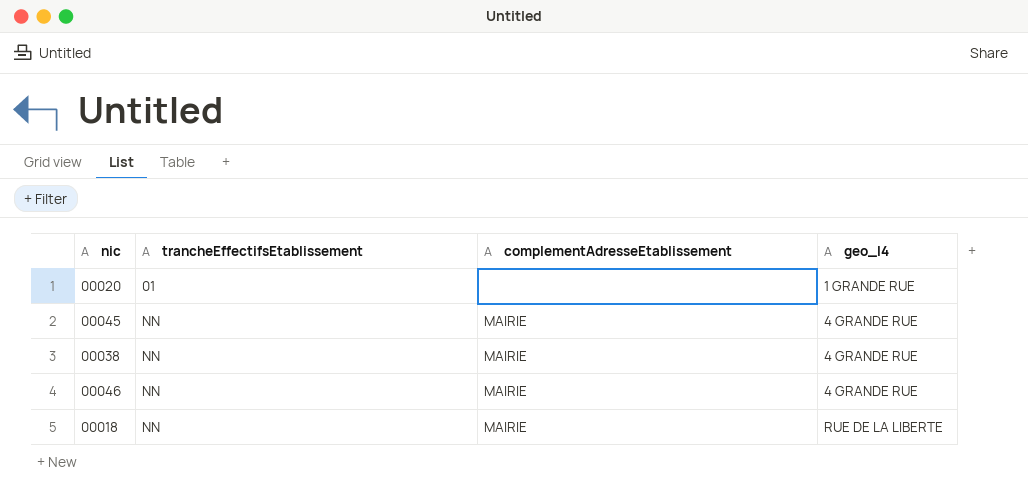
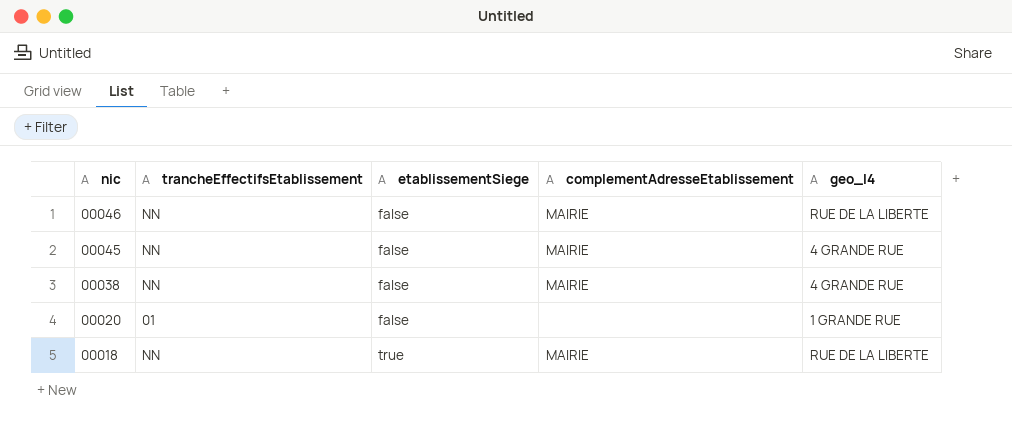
row order: trancheEffectifsEtablissement ascending -> nic descending
column etablissementSiege | position: none -> 3
00046 | geo_l4: 4 GRANDE RUE -> RUE DE LA LIBERTE

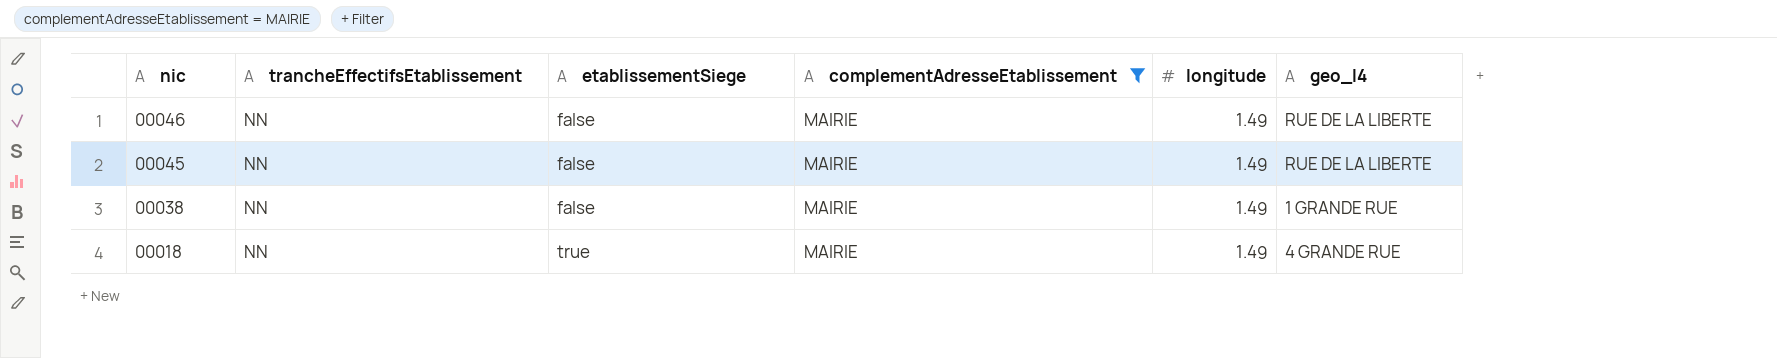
filter: none -> complementAdresseEtablissement = MAIRIE
column longitude | position: none -> 5
00045 | geo_l4: 4 GRANDE RUE -> RUE DE LA LIBERTE
00038 | geo_l4: 4 GRANDE RUE -> 1 GRANDE RUE
00018 | geo_l4: RUE DE LA LIBERTE -> 4 GRANDE RUE

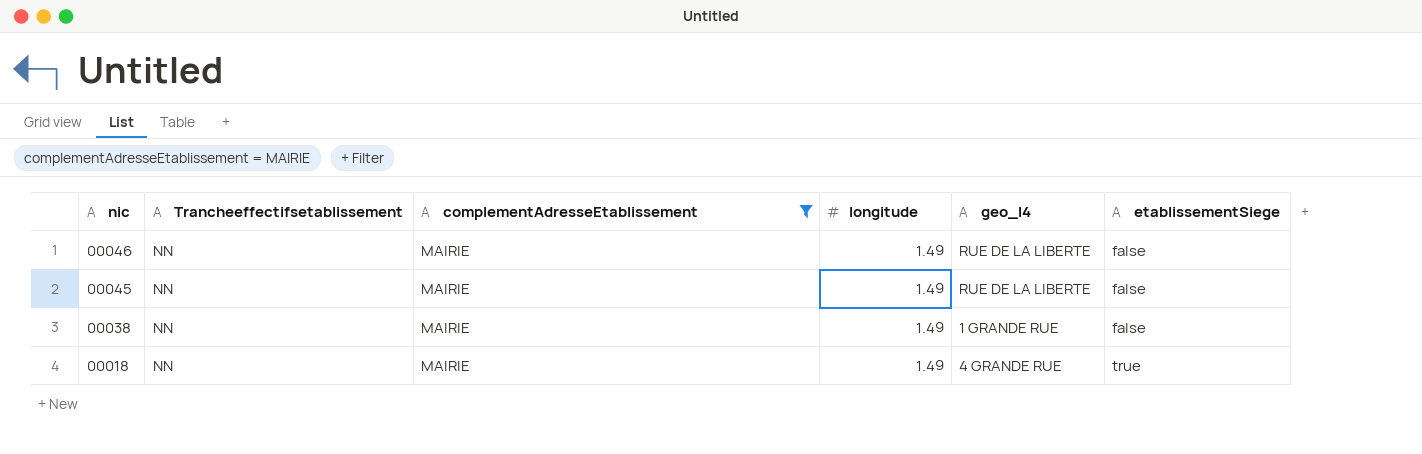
column name: trancheEffectifsEtablissement -> Trancheeffectifsetablissement
column etablissementSiege | position: 3 -> 6

